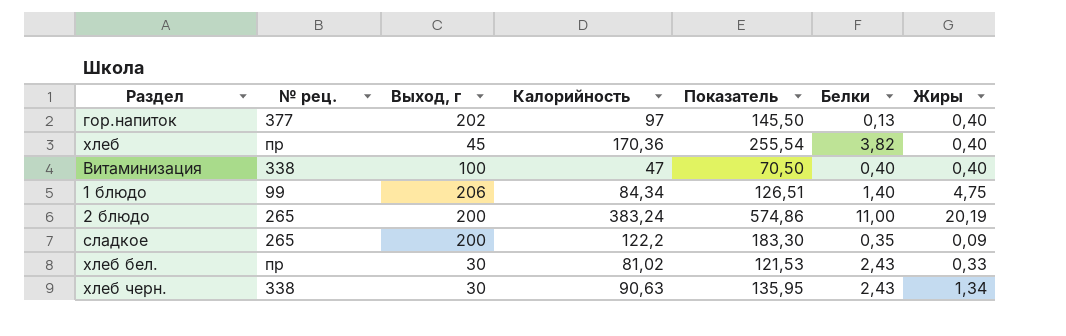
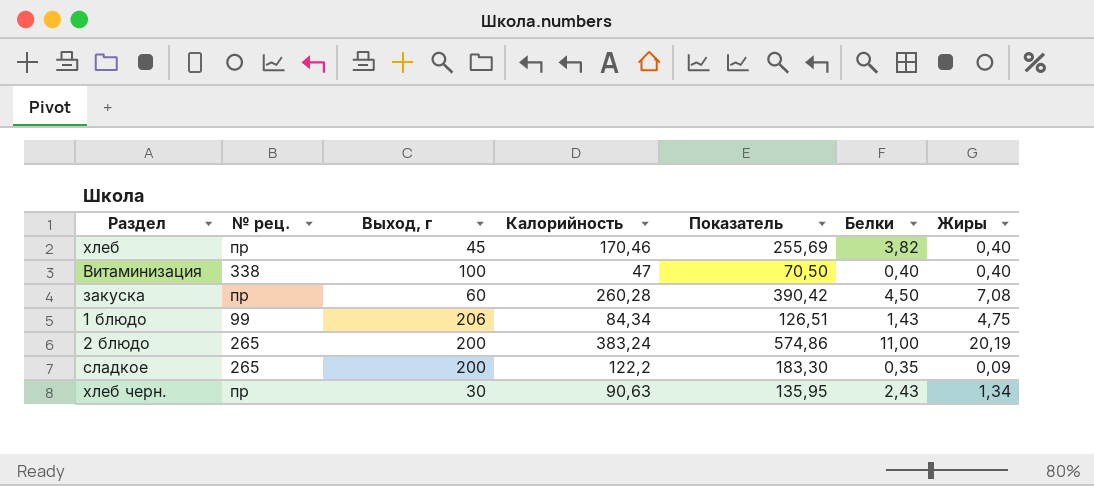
row гор.напиток: 377 | 202 | 97 | 145,50 | 0,13 | 0,40 -> none
row хлеб бел.: пр | 30 | 81,02 | 121,53 | 2,43 | 0,33 -> none
хлеб | Калорийность: 170,36 -> 170,46
хлеб | Показатель: 255,54 -> 255,69
row закуска: none -> пр | 60 | 260,28 | 390,42 | 4,50 | 7,08
1 блюдо | Белки: 1,40 -> 1,43
хлеб черн. | № рец.: 338 -> пр

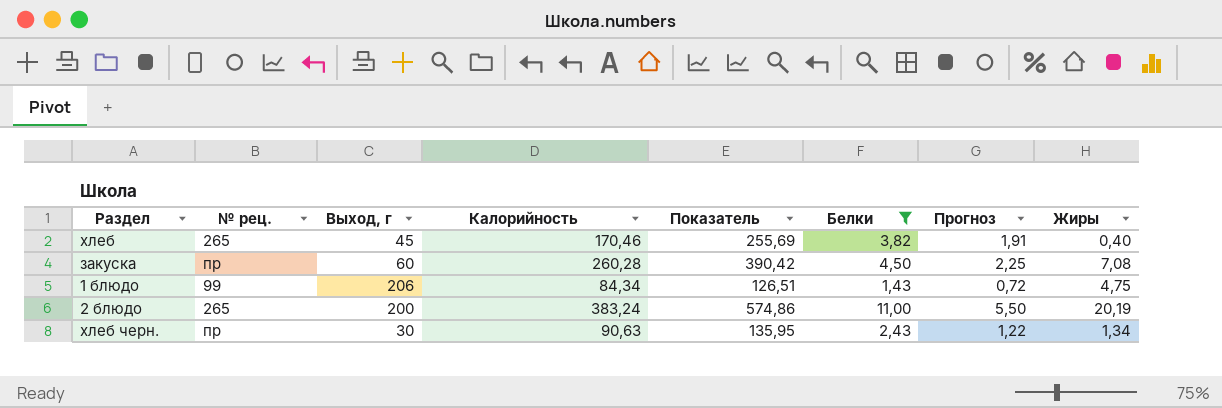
filter: none -> Белки >= 1,43
column Прогноз | formula: none -> [Белки] * 0,5
хлеб | № рец.: пр -> 265

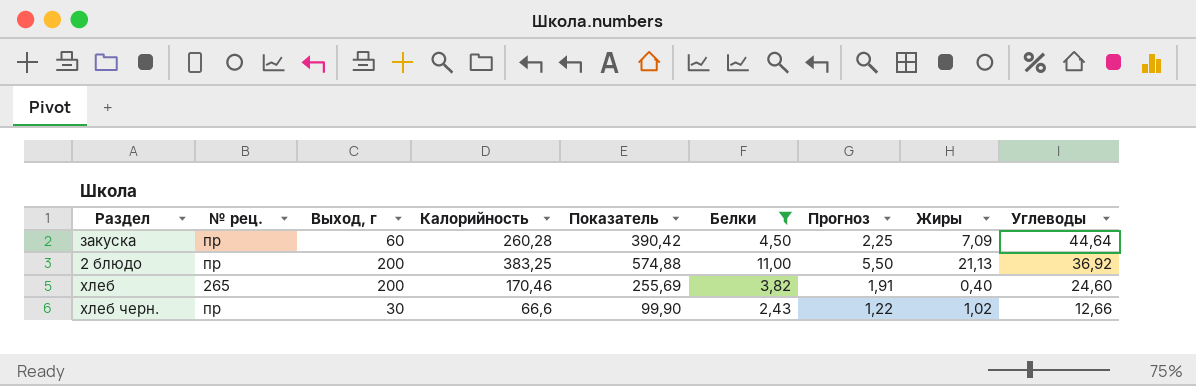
row order: none -> Углеводы descending
column Углеводы | position: none -> 9
row 1 блюдо: 99 | 206 | 84,34 | 126,51 | 1,43 | 0,72 | 4,75 -> none
закуска | Жиры: 7,08 -> 7,09
2 блюдо | № рец.: 265 -> пр
2 блюдо | Калорийность: 383,24 -> 383,25
2 блюдо | Показатель: 574,86 -> 574,88
2 блюдо | Жиры: 20,19 -> 21,13
хлеб | Выход, г: 45 -> 200
хлеб черн. | Калорийность: 90,63 -> 66,6
хлеб черн. | Показатель: 135,95 -> 99,90
хлеб черн. | Жиры: 1,34 -> 1,02

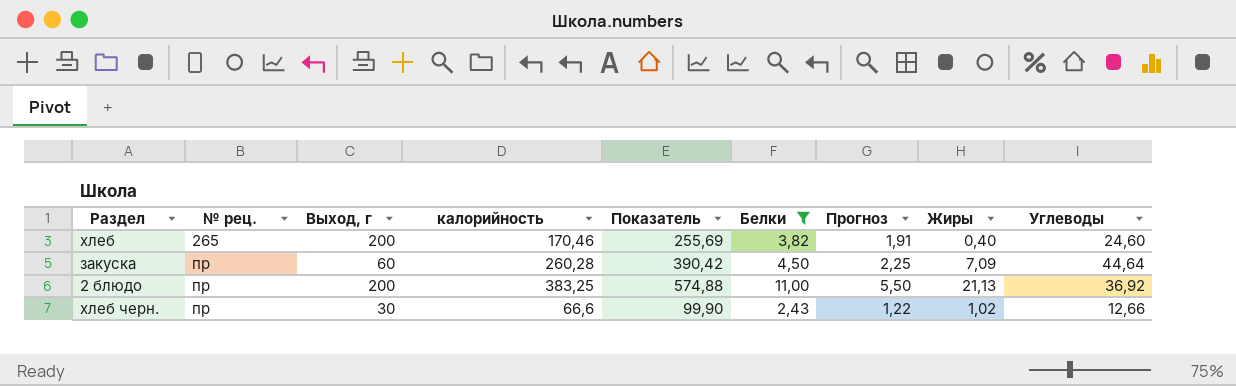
row order: Углеводы descending -> № рец. ascending
column name: Калорийность -> калорийность

